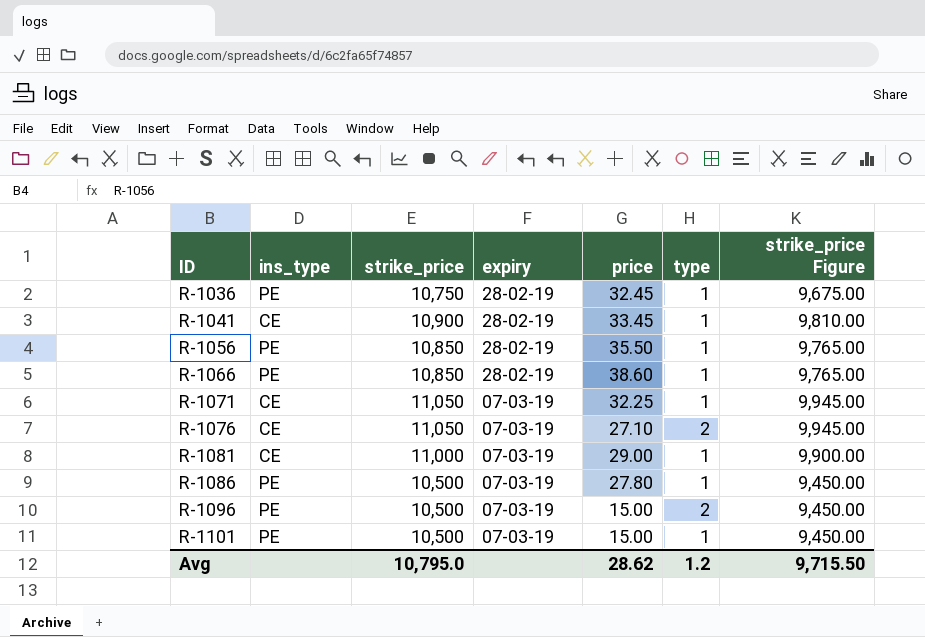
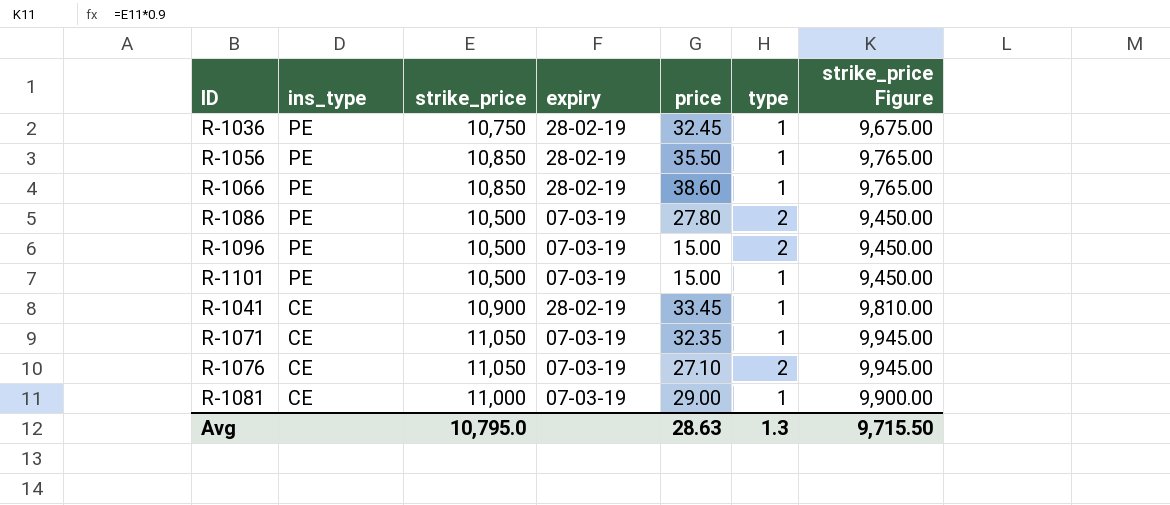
row order: ID ascending -> ins_type descending
R-1086 | type: 1 -> 2
R-1071 | price: 32.25 -> 32.35
Avg | price: 28.62 -> 28.63
Avg | type: 1.2 -> 1.3

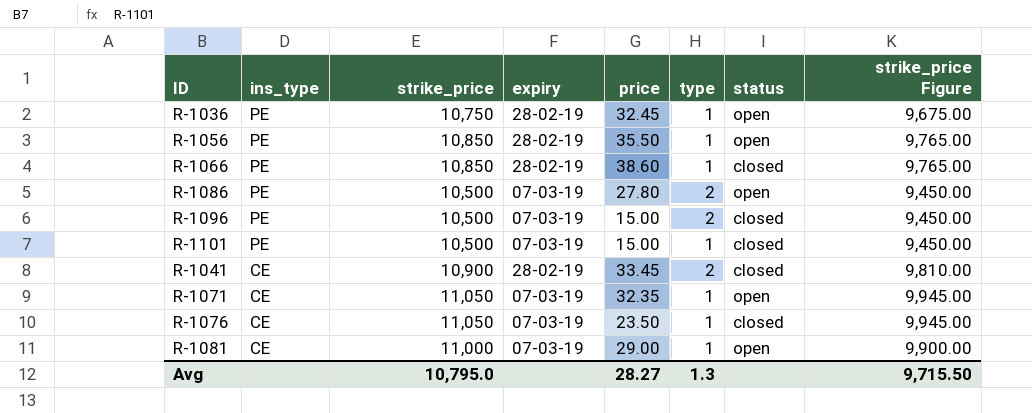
column status | position: none -> 7
R-1041 | type: 1 -> 2
R-1076 | price: 27.10 -> 23.50
R-1076 | type: 2 -> 1
Avg | price: 28.63 -> 28.27

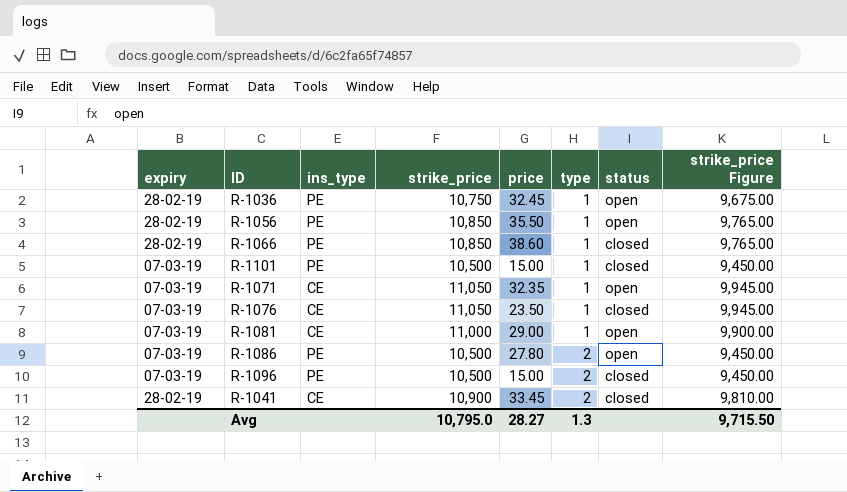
row order: ins_type descending -> type ascending
column expiry | position: 4 -> 1

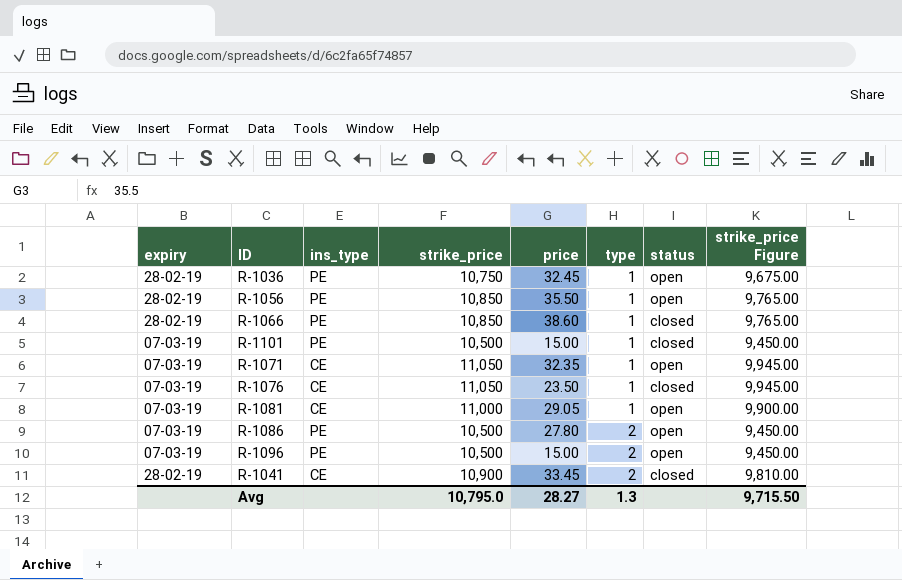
R-1081 | price: 29.00 -> 29.05
R-1096 | status: closed -> open

